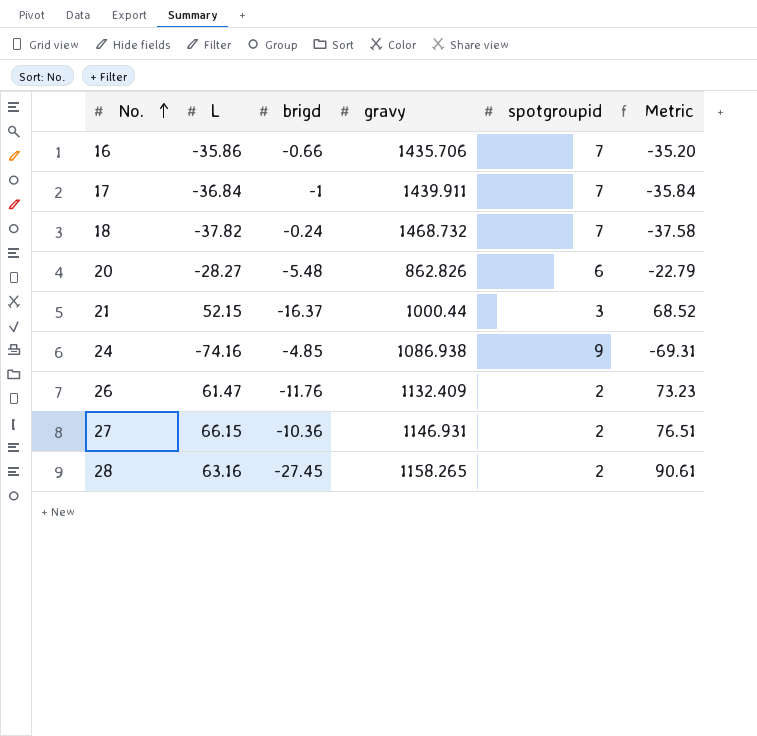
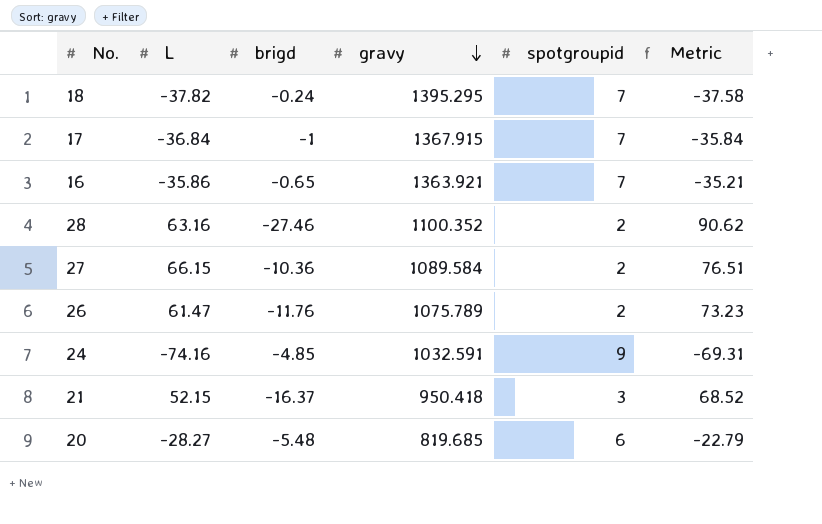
row order: No. ascending -> gravy descending
18 | gravy: 1468.732 -> 1395.295
17 | gravy: 1439.911 -> 1367.915
16 | brigd: -0.66 -> -0.65
16 | gravy: 1435.706 -> 1363.921
16 | Metric: -35.20 -> -35.21
28 | brigd: -27.45 -> -27.46
28 | gravy: 1158.265 -> 1100.352
28 | Metric: 90.61 -> 90.62
27 | gravy: 1146.931 -> 1089.584
26 | gravy: 1132.409 -> 1075.789
24 | gravy: 1086.938 -> 1032.591
21 | gravy: 1000.44 -> 950.418
20 | gravy: 862.826 -> 819.685

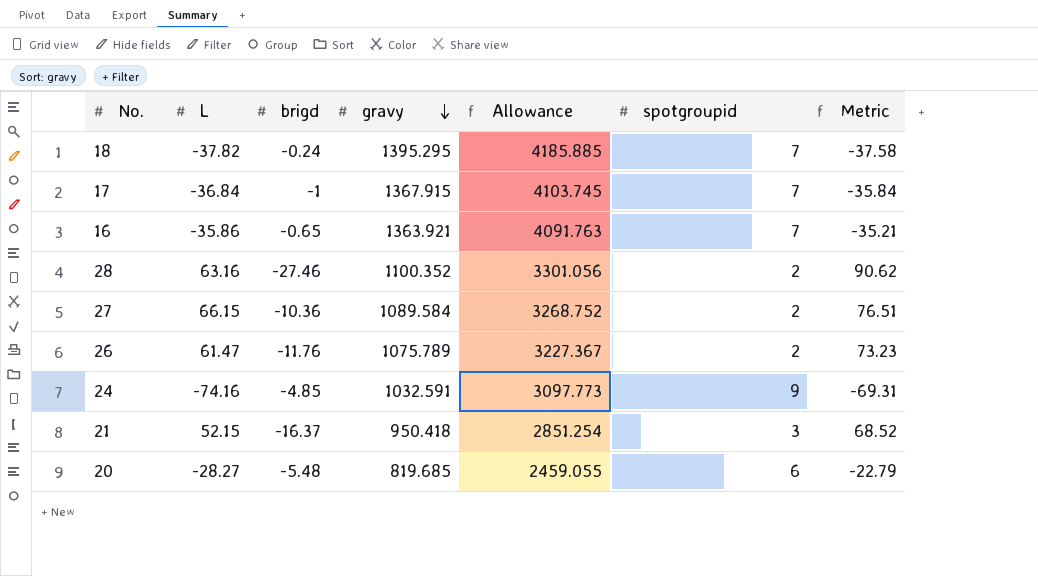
column Allowance | formula: none -> [gravy] * 3

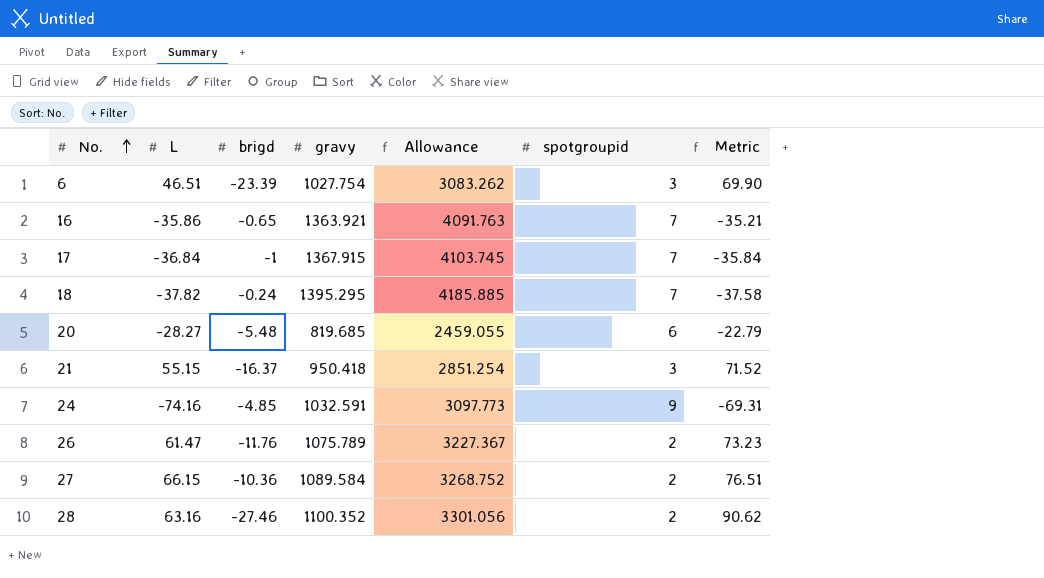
row order: gravy descending -> No. ascending
row 6: none -> 46.51 | -23.39 | 1027.754 | 3083.262 | 3 | 69.90
21 | L: 52.15 -> 55.15
21 | Metric: 68.52 -> 71.52

